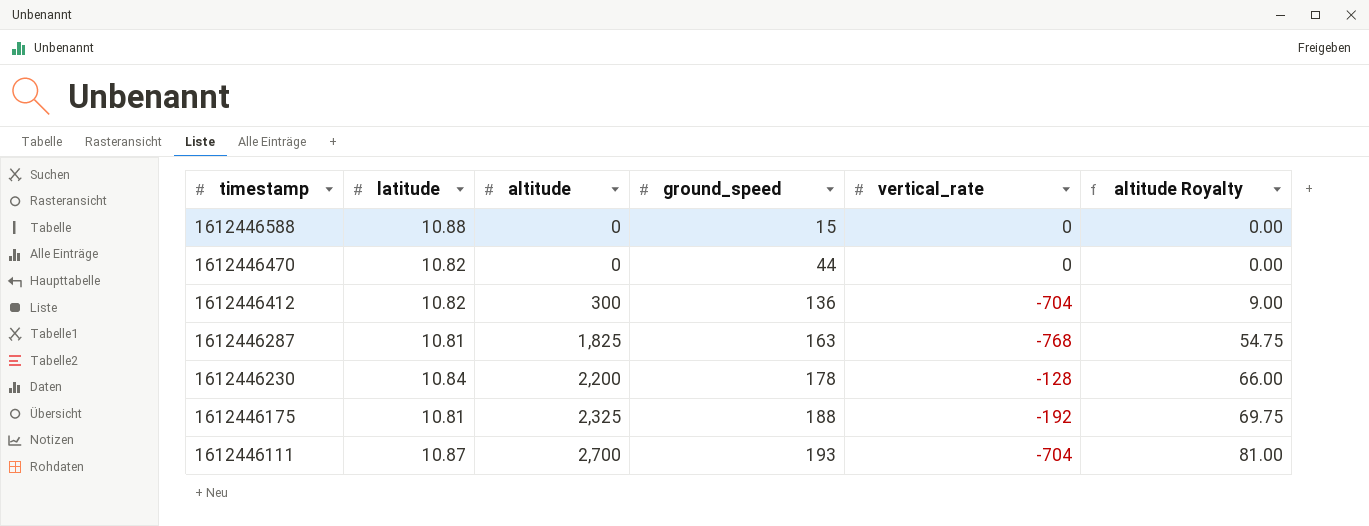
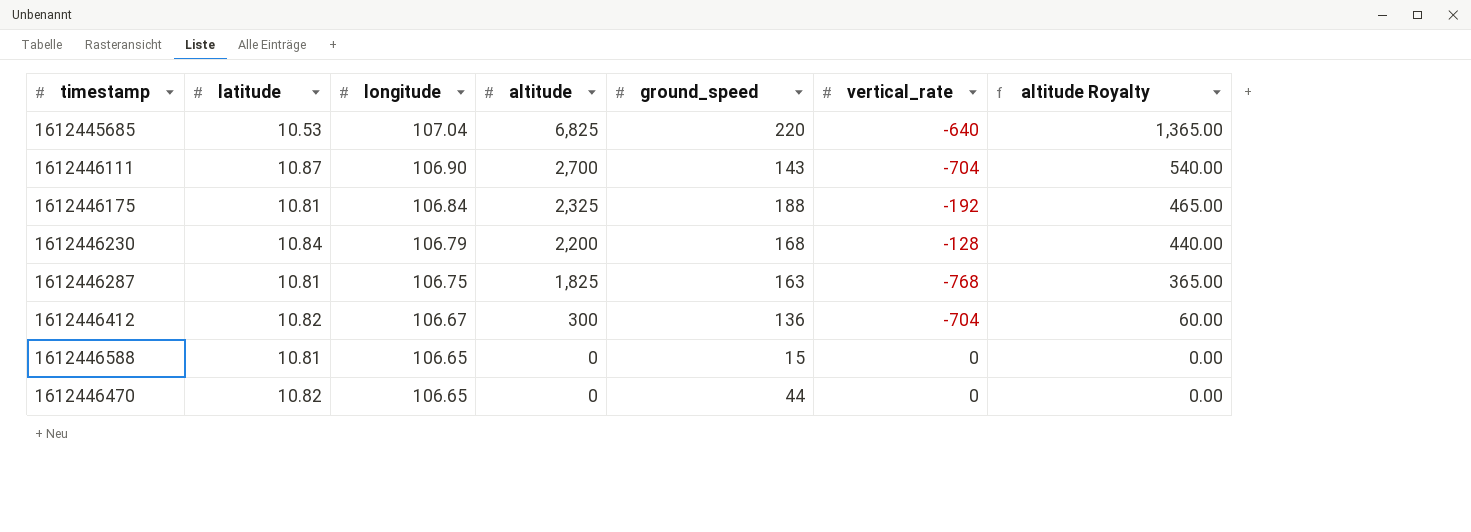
row order: timestamp descending -> longitude descending
column longitude | position: none -> 3
column altitude Royalty | formula: [altitude] * 0.03 -> [altitude] * 0.2
row 1612445685: none -> 10.53 | 107.04 | 6,825 | 220 | -640 | 1,365.00
1612446111 | ground_speed: 193 -> 143
1612446230 | ground_speed: 178 -> 168
1612446588 | latitude: 10.88 -> 10.81

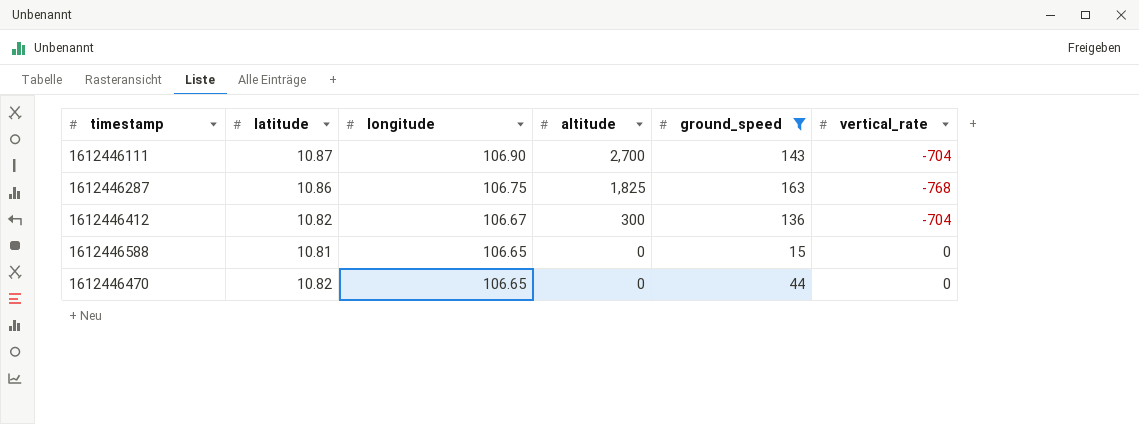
filter: none -> ground_speed <= 163
column altitude Royalty | formula: [altitude] * 0.2 -> none
1612446287 | latitude: 10.81 -> 10.86

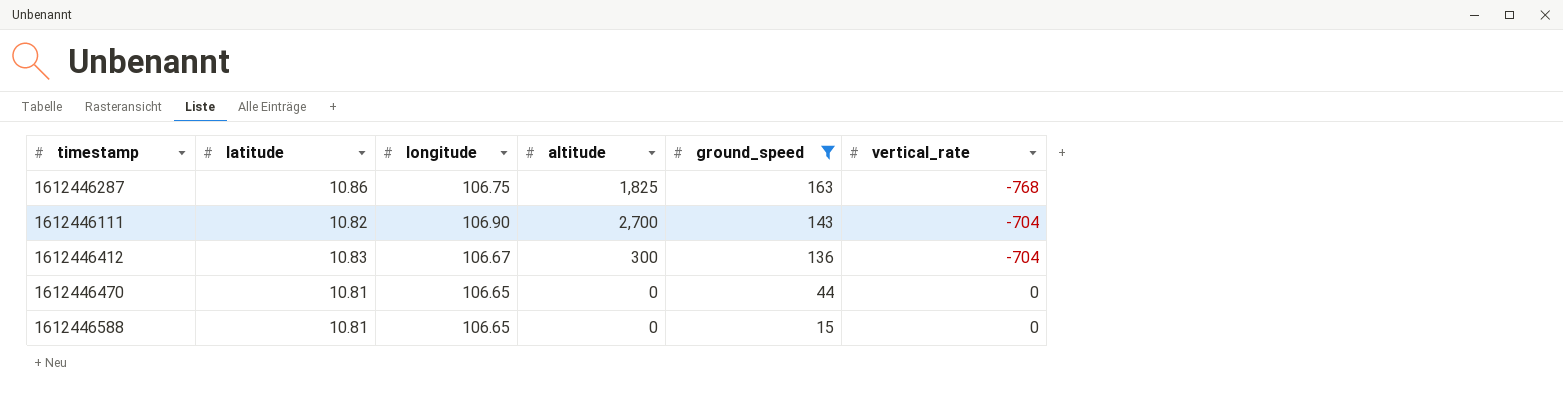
row order: longitude descending -> ground_speed descending
1612446111 | latitude: 10.87 -> 10.82
1612446412 | latitude: 10.82 -> 10.83
1612446470 | latitude: 10.82 -> 10.81

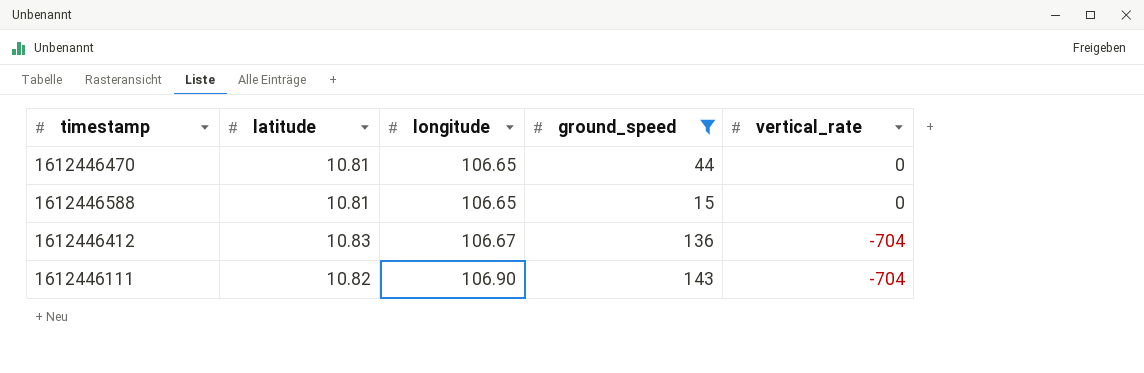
row order: ground_speed descending -> longitude ascending
column altitude | position: 4 -> none
row 1612446287: 10.86 | 106.75 | 1,825 | 163 | -768 -> none

